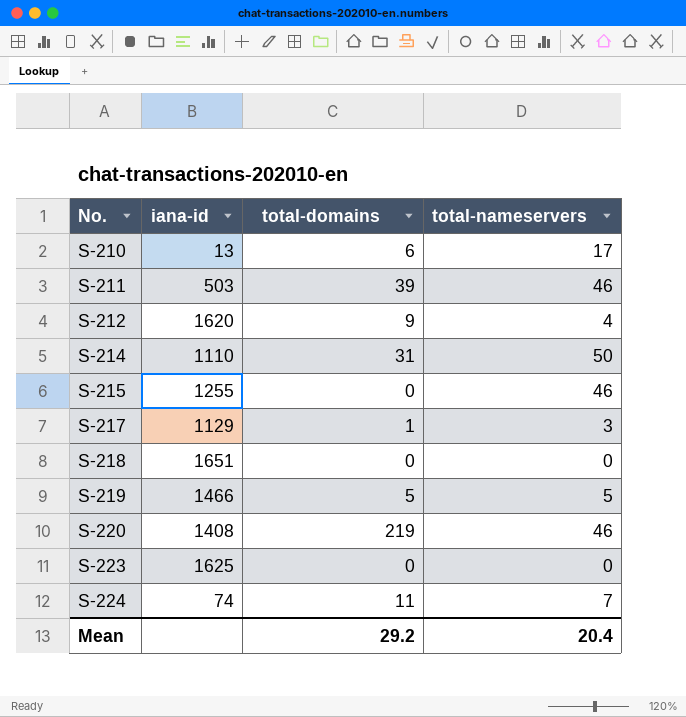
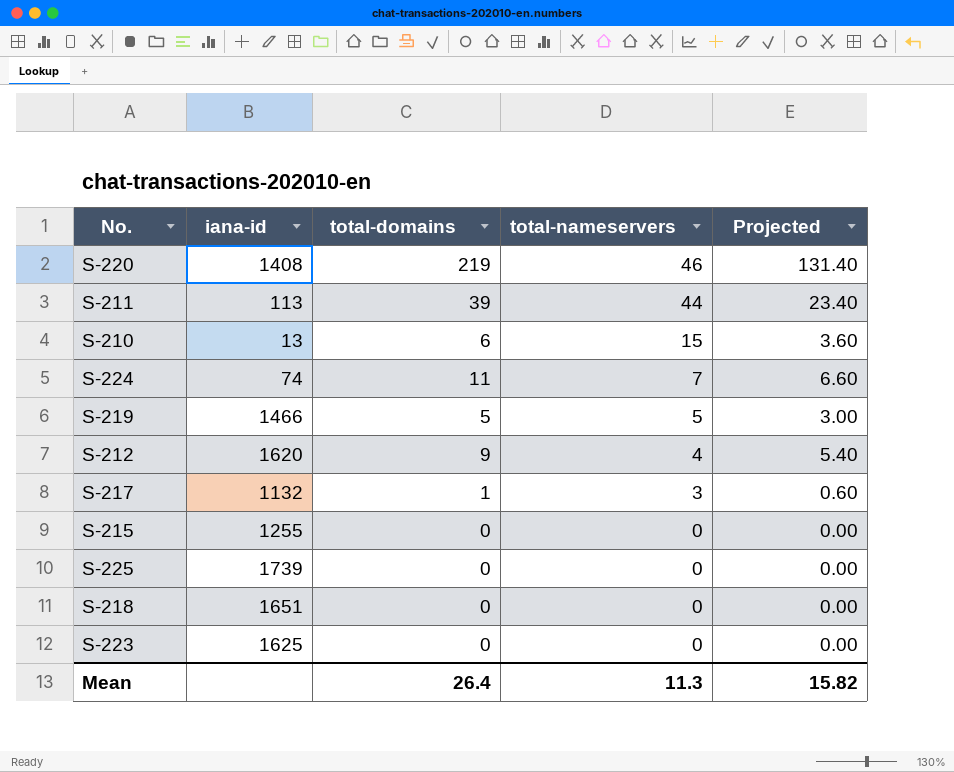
row order: No. ascending -> total-nameservers descending
column Projected | formula: none -> [total-domains] * 0.6
row S-214: 1110 | 31 | 50 -> none
S-211 | iana-id: 503 -> 113
S-211 | total-nameservers: 46 -> 44
S-210 | total-nameservers: 17 -> 15
S-217 | iana-id: 1129 -> 1132
S-215 | total-nameservers: 46 -> 0
row S-225: none -> 1739 | 0 | 0 | 0.00
Mean | total-domains: 29.2 -> 26.4
Mean | total-nameservers: 20.4 -> 11.3

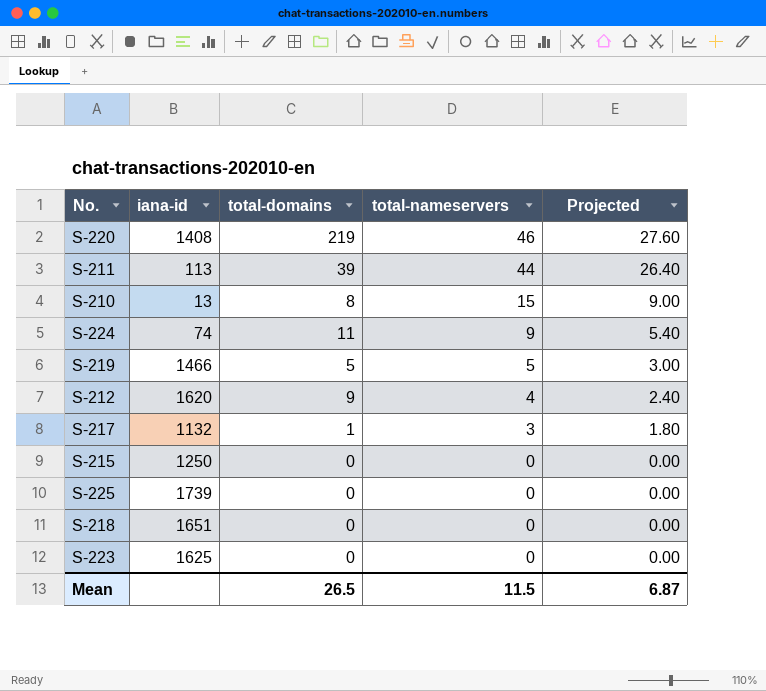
column Projected | formula: [total-domains] * 0.6 -> [total-nameservers] * 0.6
S-210 | total-domains: 6 -> 8
S-224 | total-nameservers: 7 -> 9
S-215 | iana-id: 1255 -> 1250
Mean | total-domains: 26.4 -> 26.5
Mean | total-nameservers: 11.3 -> 11.5
Mean | Projected: 15.82 -> 6.87

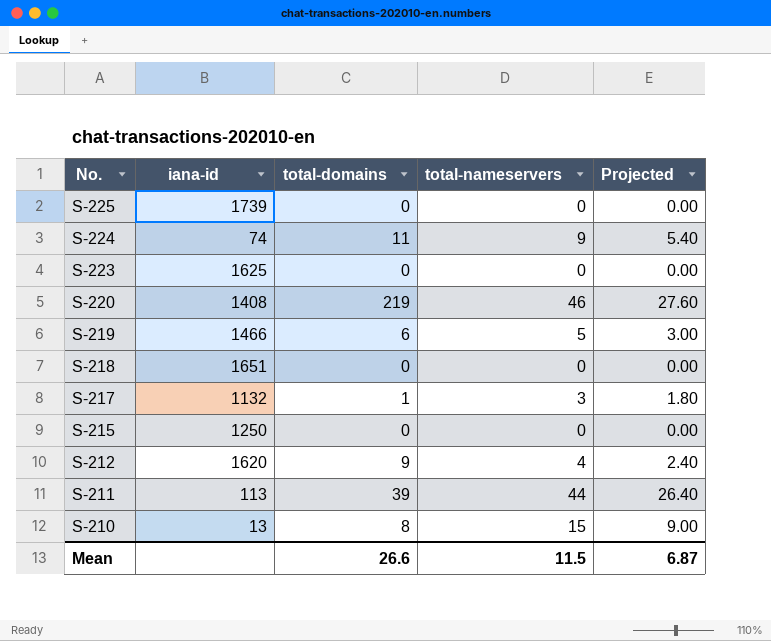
row order: total-nameservers descending -> No. descending
S-219 | total-domains: 5 -> 6
Mean | total-domains: 26.5 -> 26.6

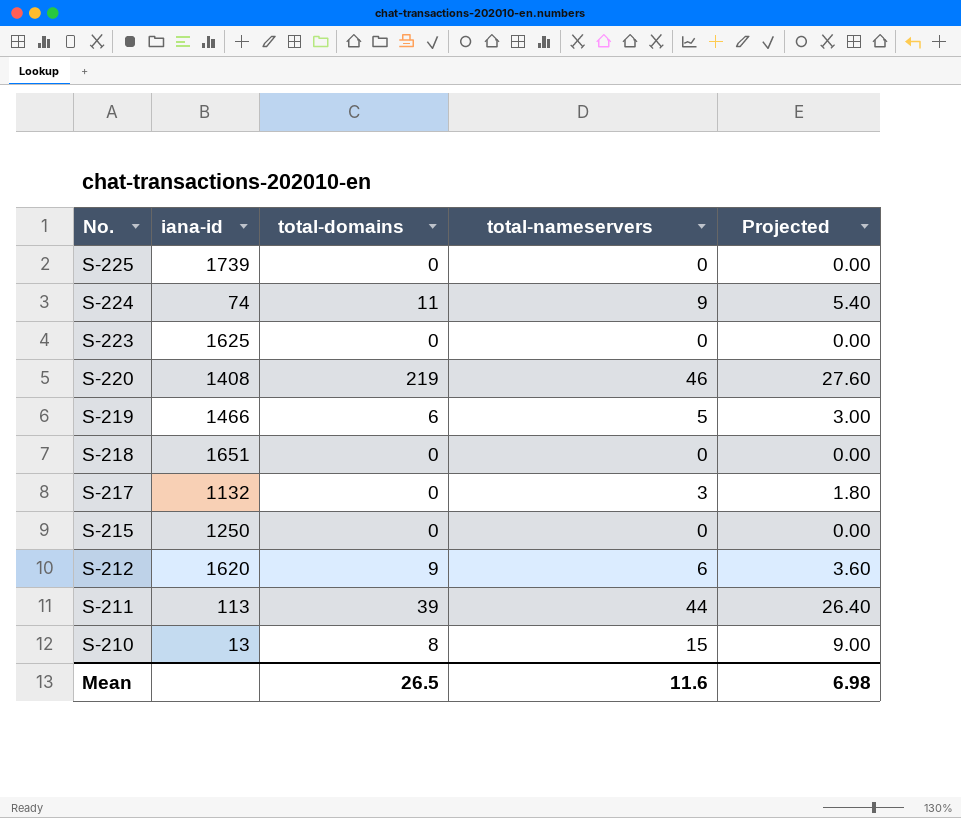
S-217 | total-domains: 1 -> 0
S-212 | total-nameservers: 4 -> 6
S-212 | Projected: 2.40 -> 3.60
Mean | total-domains: 26.6 -> 26.5
Mean | total-nameservers: 11.5 -> 11.6
Mean | Projected: 6.87 -> 6.98

